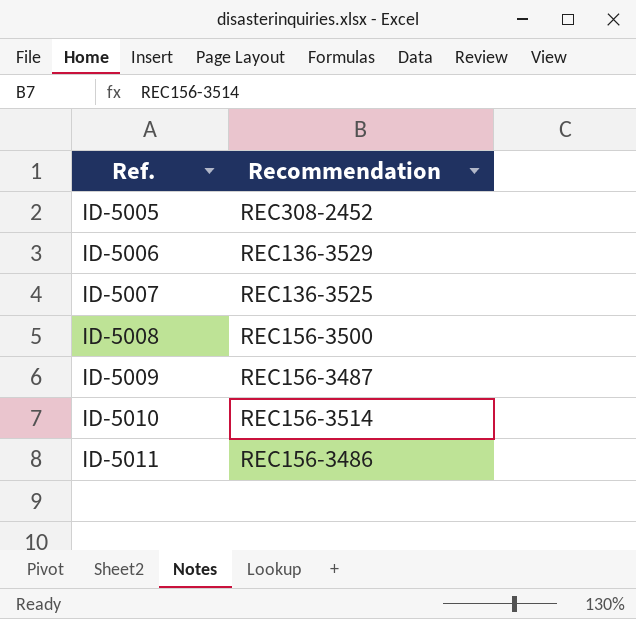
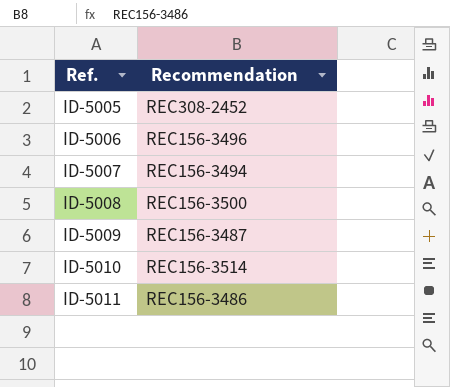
ID-5006 | Recommendation: REC136-3529 -> REC156-3496
ID-5007 | Recommendation: REC136-3525 -> REC156-3494

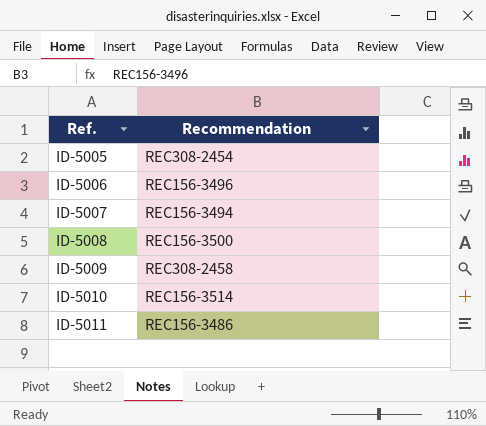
ID-5005 | Recommendation: REC308-2452 -> REC308-2454
ID-5009 | Recommendation: REC156-3487 -> REC308-2458

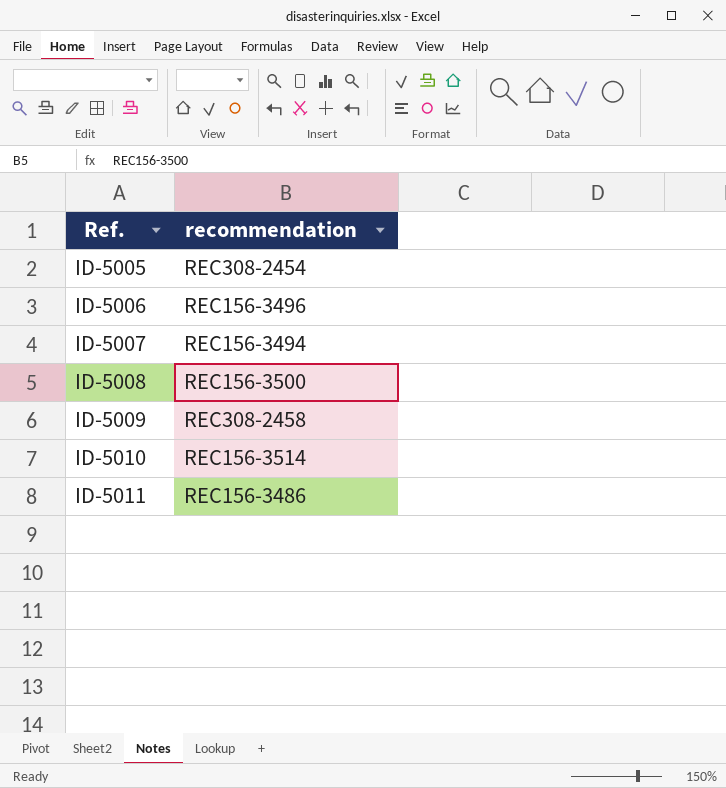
column name: Recommendation -> recommendation

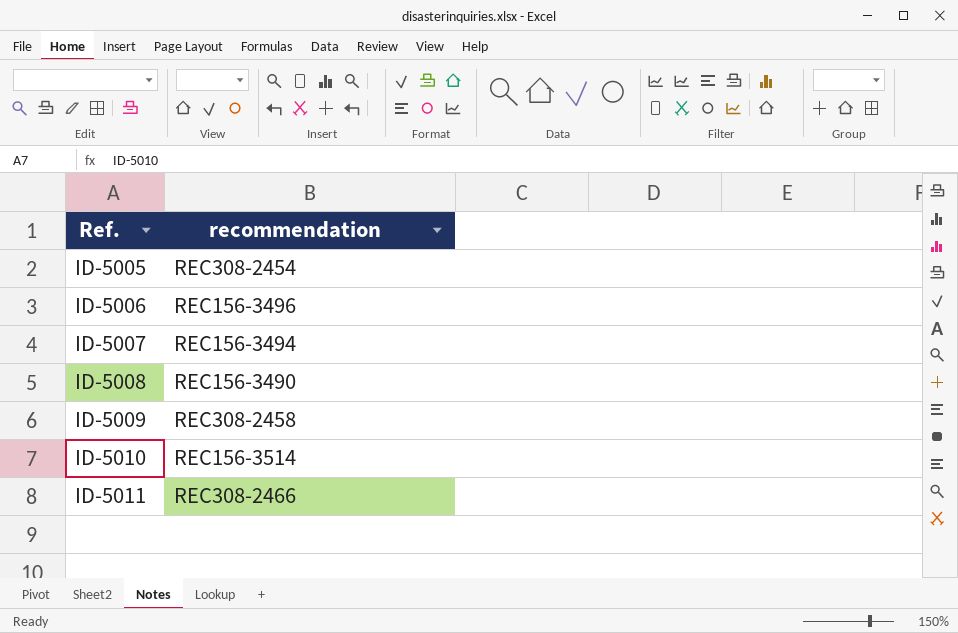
ID-5008 | recommendation: REC156-3500 -> REC156-3490
ID-5011 | recommendation: REC156-3486 -> REC308-2466

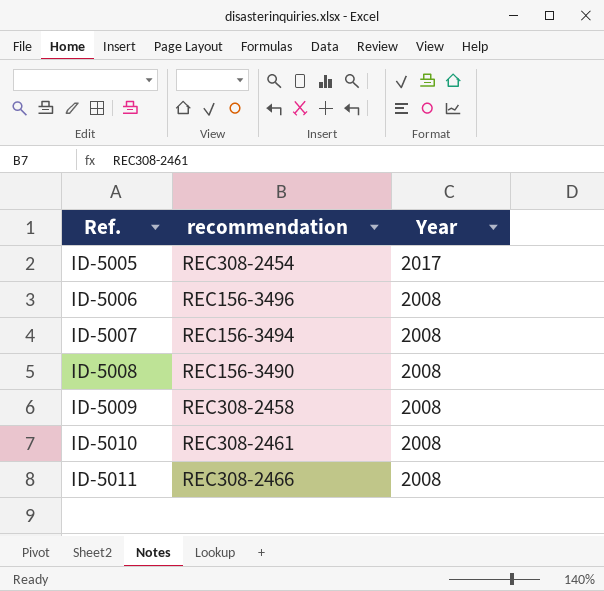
column Year | position: none -> 3
ID-5010 | recommendation: REC156-3514 -> REC308-2461

